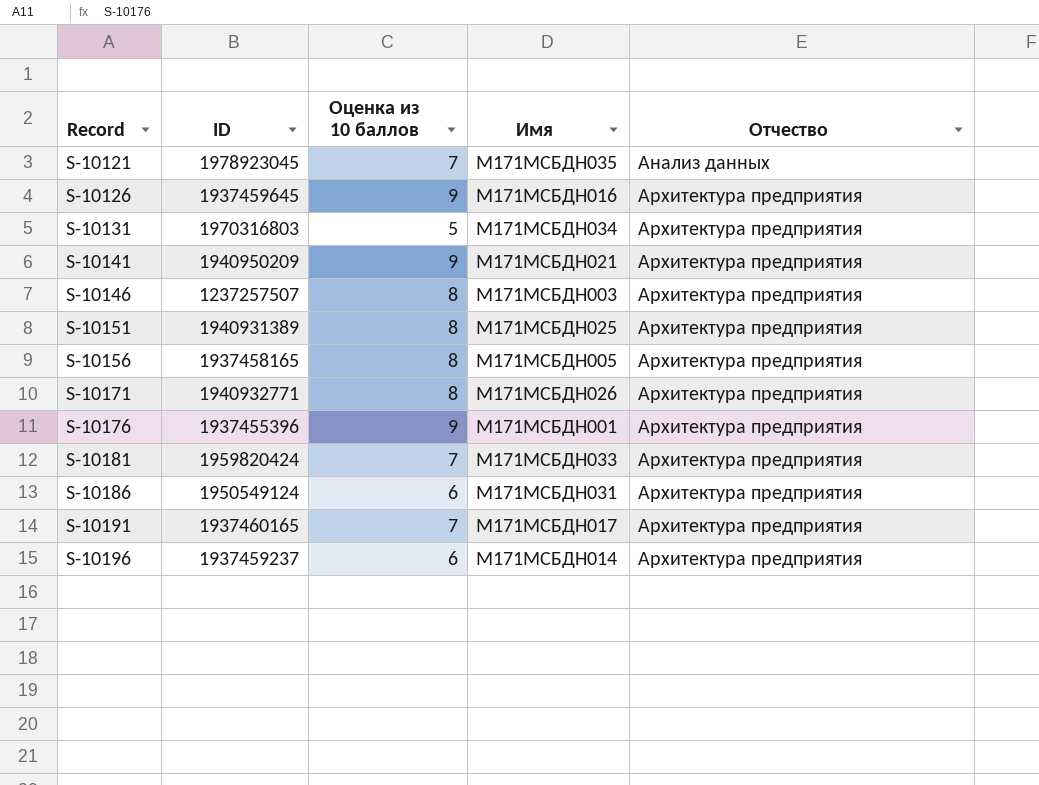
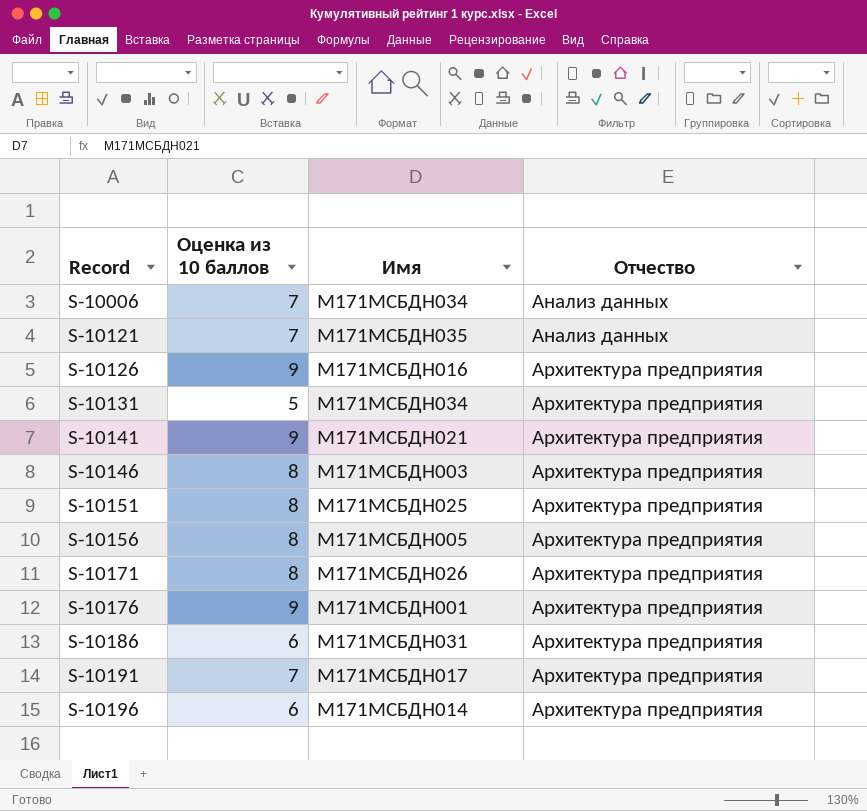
column ID | position: 2 -> none
row S-10181: 1959820424 | 7 | М171МСБДН033 | Архитектура предприятия -> none
row S-10006: none -> 7 | М171МСБДН034 | Анализ данных

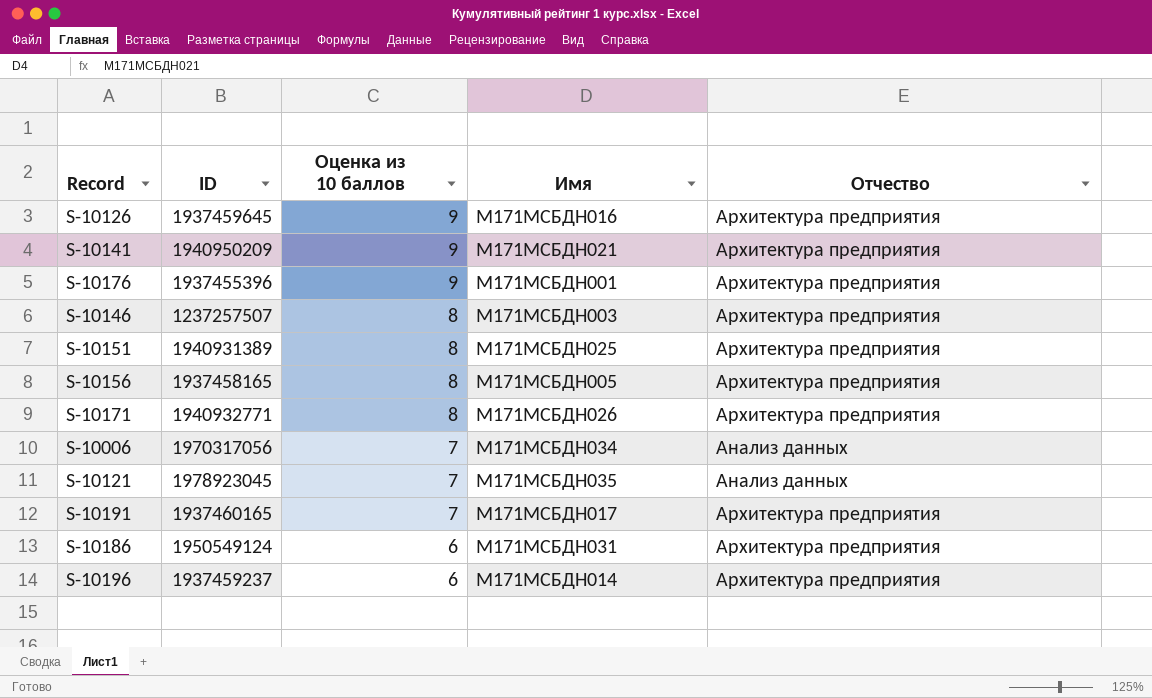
row order: Record ascending -> Оценка из 10 баллов descending
column ID | position: none -> 2
row S-10131: 5 | М171МСБДН034 | Архитектура предприятия -> none

